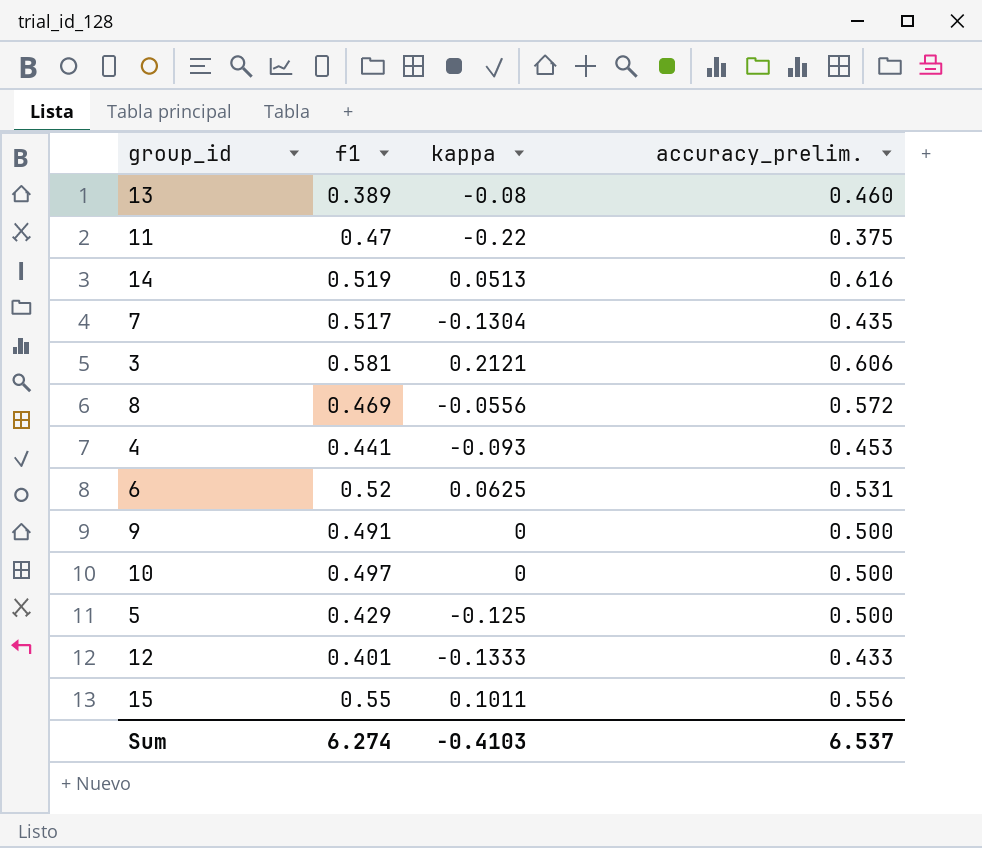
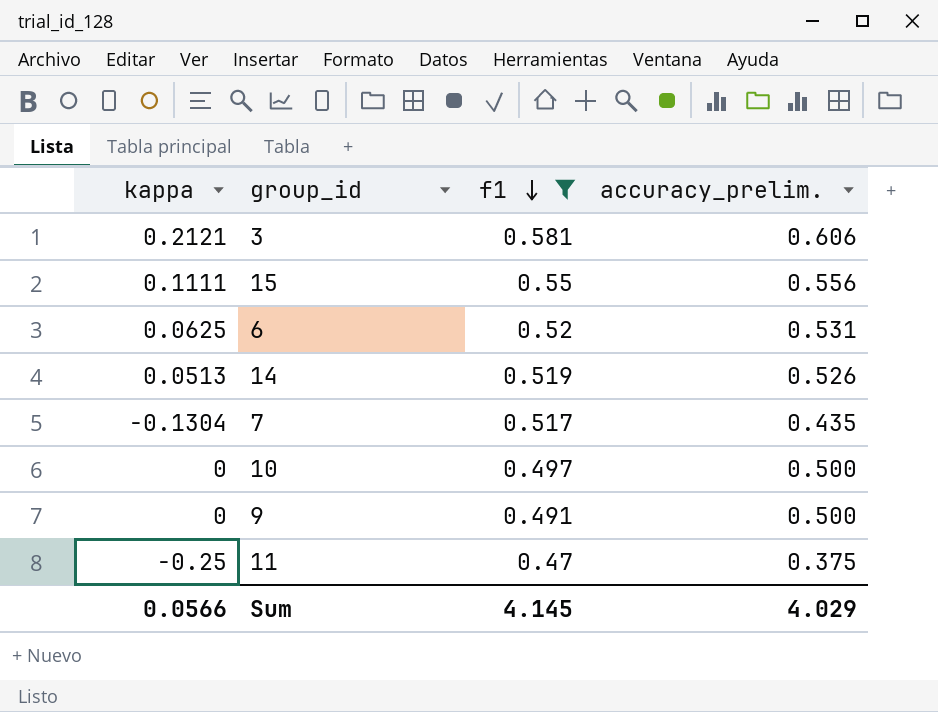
filter: none -> f1 >= 0.47
row order: none -> f1 descending
column kappa | position: 3 -> 1
15 | kappa: 0.1011 -> 0.1111
14 | accuracy_prelim.: 0.616 -> 0.526
11 | kappa: -0.22 -> -0.25
Sum | kappa: -0.4103 -> 0.0566
Sum | f1: 6.274 -> 4.145
Sum | accuracy_prelim.: 6.537 -> 4.029

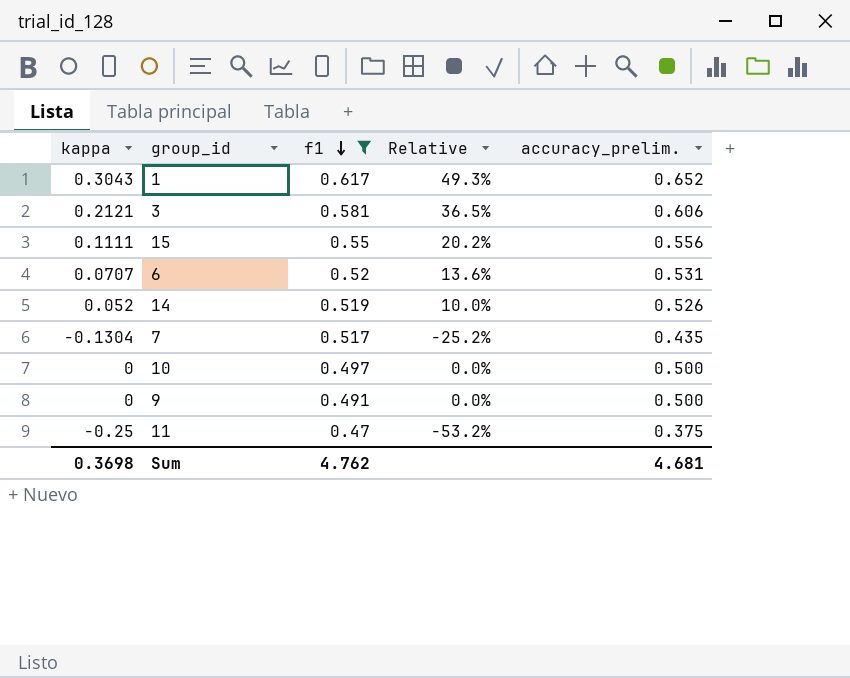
column Relative | formula: none -> [kappa] / [f1]
row 1: none -> 0.3043 | 0.617 | 49.3% | 0.652
6 | kappa: 0.0625 -> 0.0707
14 | kappa: 0.0513 -> 0.052
Sum | kappa: 0.0566 -> 0.3698
Sum | f1: 4.145 -> 4.762
Sum | accuracy_prelim.: 4.029 -> 4.681

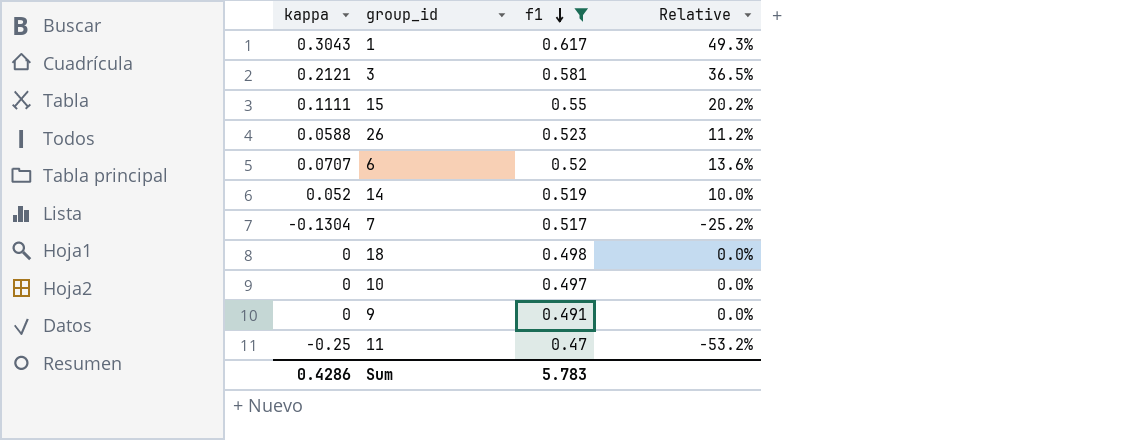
column accuracy_prelim. | position: 5 -> none
row 26: none -> 0.0588 | 0.523 | 11.2%
row 18: none -> 0 | 0.498 | 0.0%
Sum | kappa: 0.3698 -> 0.4286
Sum | f1: 4.762 -> 5.783

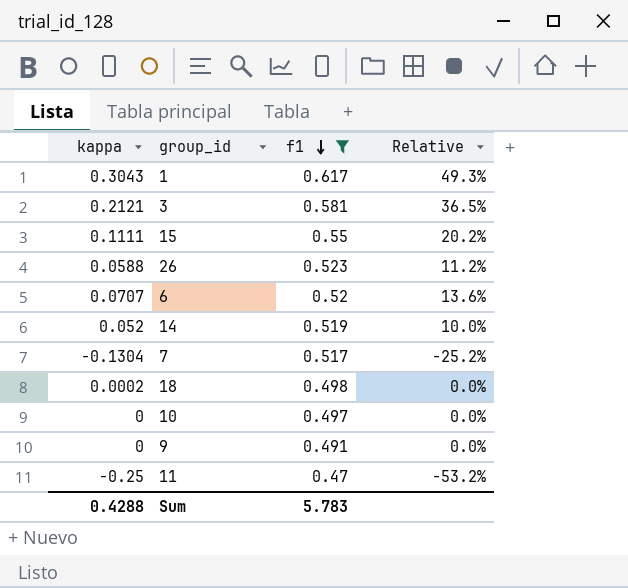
18 | kappa: 0 -> 0.0002
Sum | kappa: 0.4286 -> 0.4288

